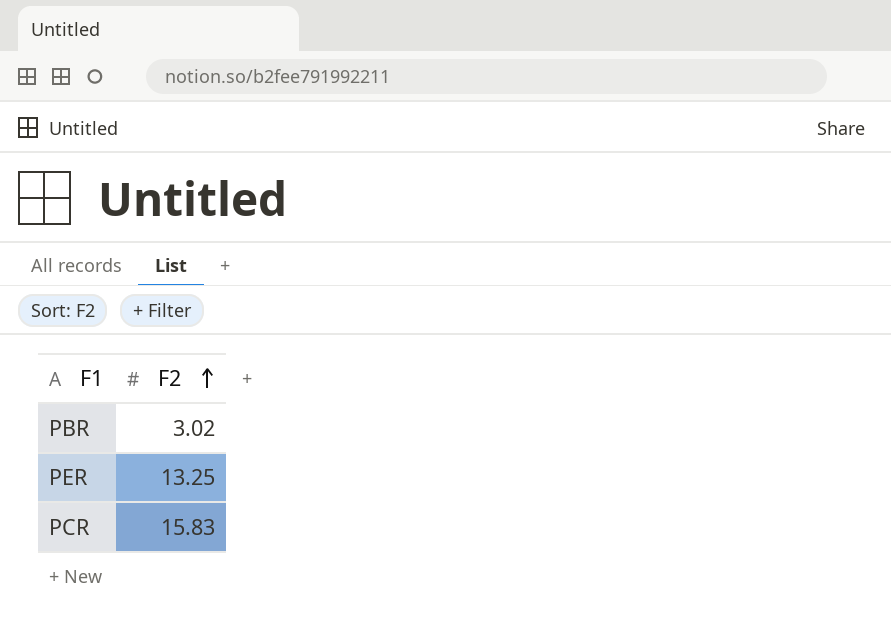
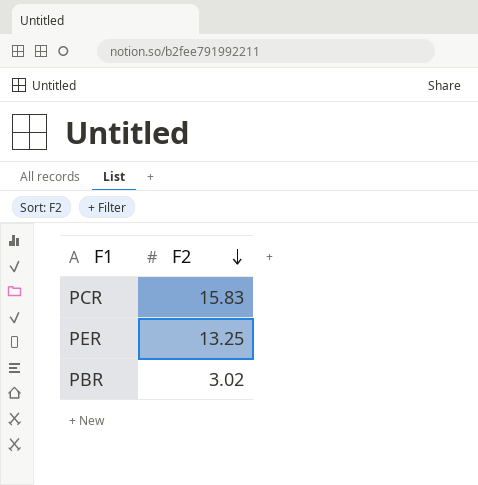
row order: F2 ascending -> F2 descending

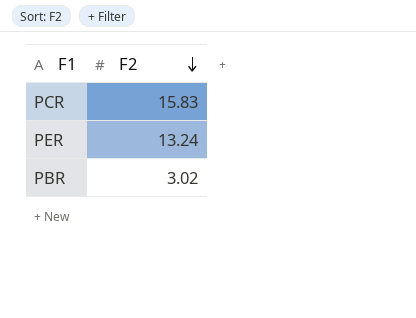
PER | F2: 13.25 -> 13.24

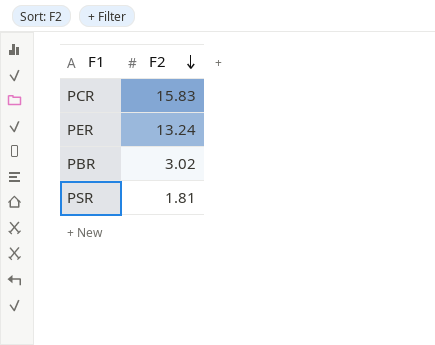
row PSR: none -> 1.81

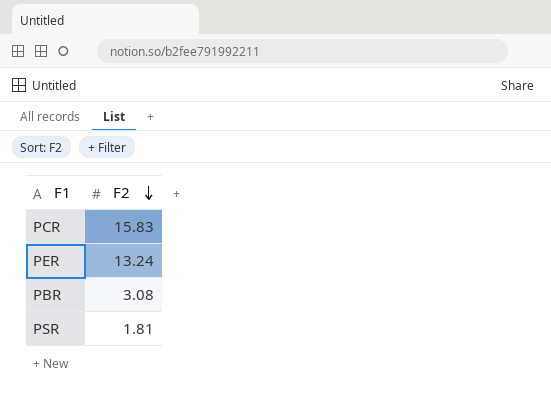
PBR | F2: 3.02 -> 3.08

